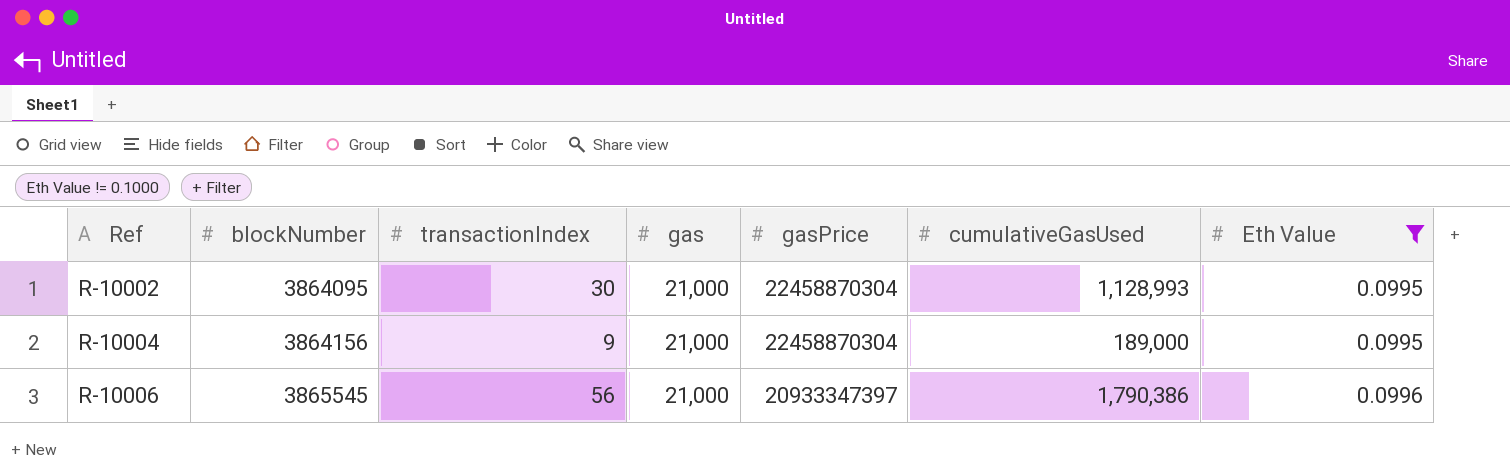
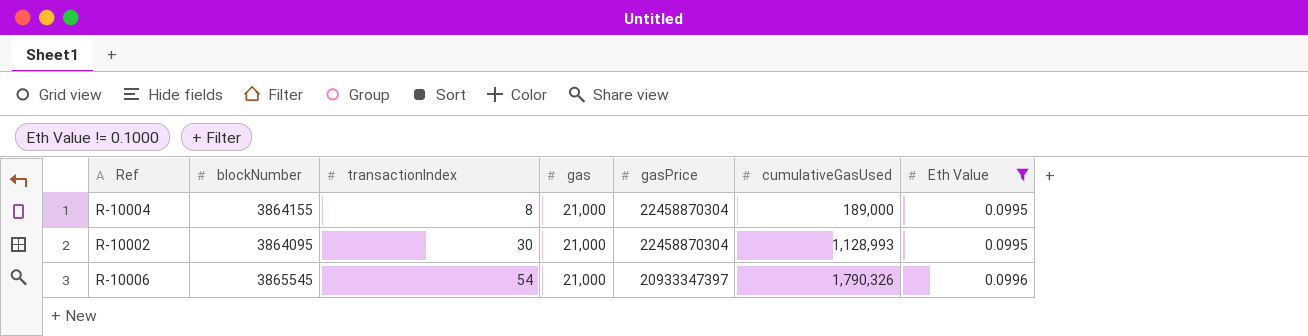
row order: Ref ascending -> transactionIndex ascending
R-10004 | blockNumber: 3864156 -> 3864155
R-10004 | transactionIndex: 9 -> 8
R-10006 | transactionIndex: 56 -> 54
R-10006 | cumulativeGasUsed: 1,790,386 -> 1,790,326

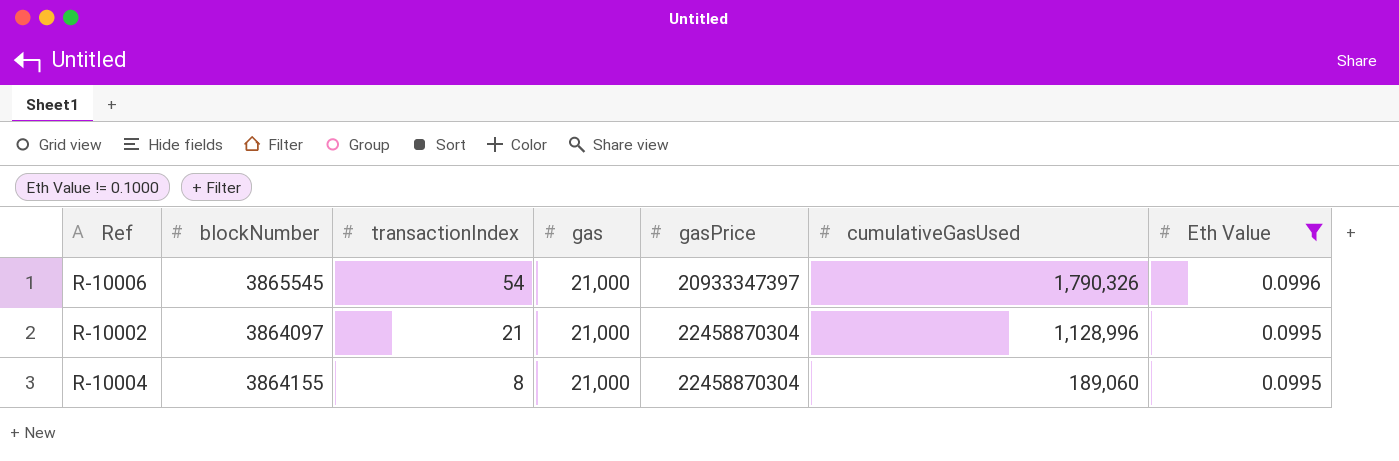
row order: transactionIndex ascending -> transactionIndex descending
R-10002 | blockNumber: 3864095 -> 3864097
R-10002 | transactionIndex: 30 -> 21
R-10002 | cumulativeGasUsed: 1,128,993 -> 1,128,996
R-10004 | cumulativeGasUsed: 189,000 -> 189,060

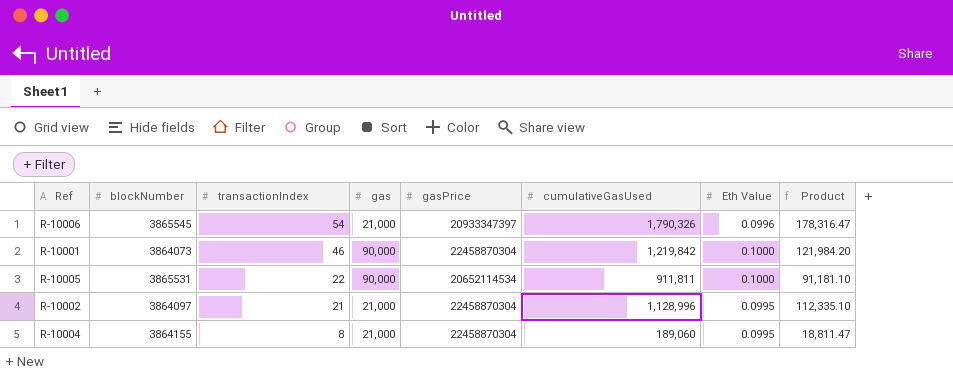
filter: Eth Value != 0.1000 -> none
column Product | formula: none -> [cumulativeGasUsed] * [Eth Value]

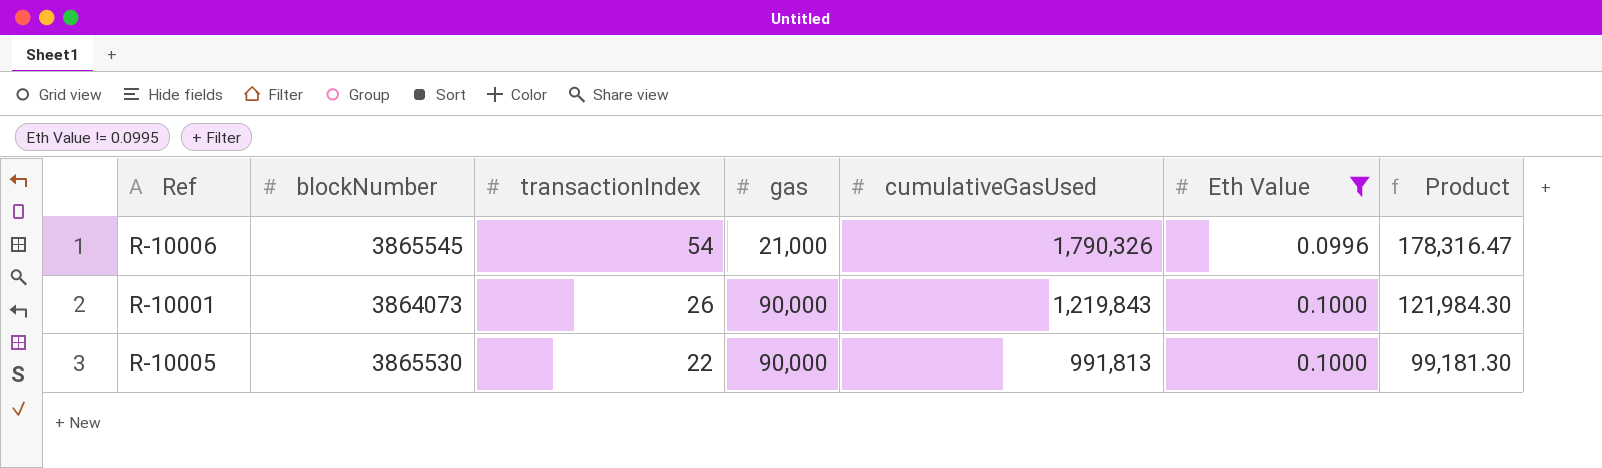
filter: none -> Eth Value != 0.0995
column gasPrice | position: 5 -> none
R-10001 | transactionIndex: 46 -> 26
R-10001 | cumulativeGasUsed: 1,219,842 -> 1,219,843
R-10001 | Product: 121,984.20 -> 121,984.30
R-10005 | blockNumber: 3865531 -> 3865530
R-10005 | cumulativeGasUsed: 911,811 -> 991,813
R-10005 | Product: 91,181.10 -> 99,181.30

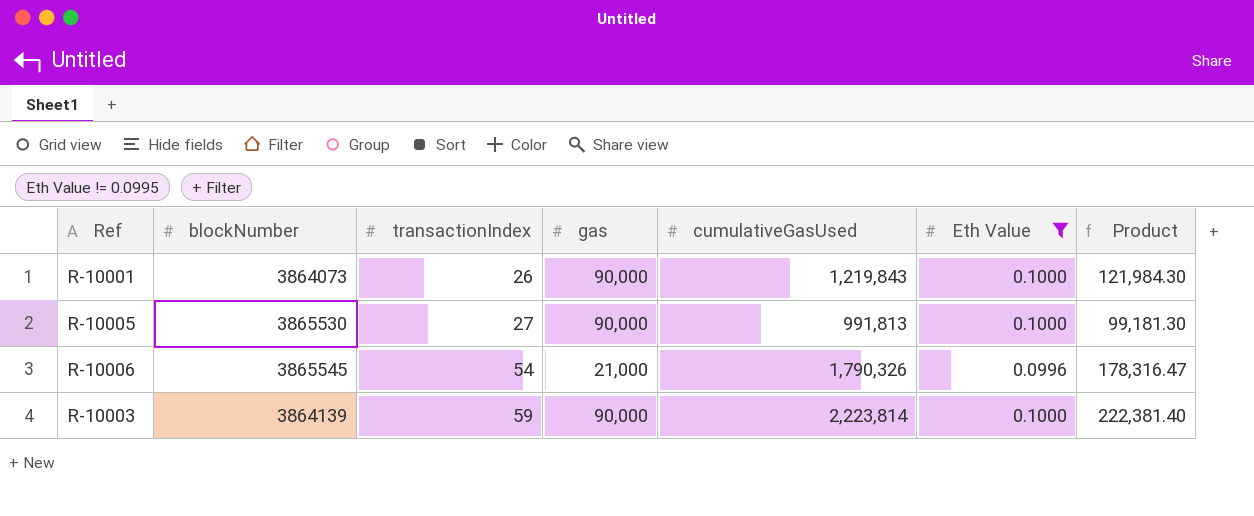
row order: transactionIndex descending -> transactionIndex ascending
R-10005 | transactionIndex: 22 -> 27
row R-10003: none -> 3864139 | 59 | 90,000 | 2,223,814 | 0.1000 | 222,381.40

